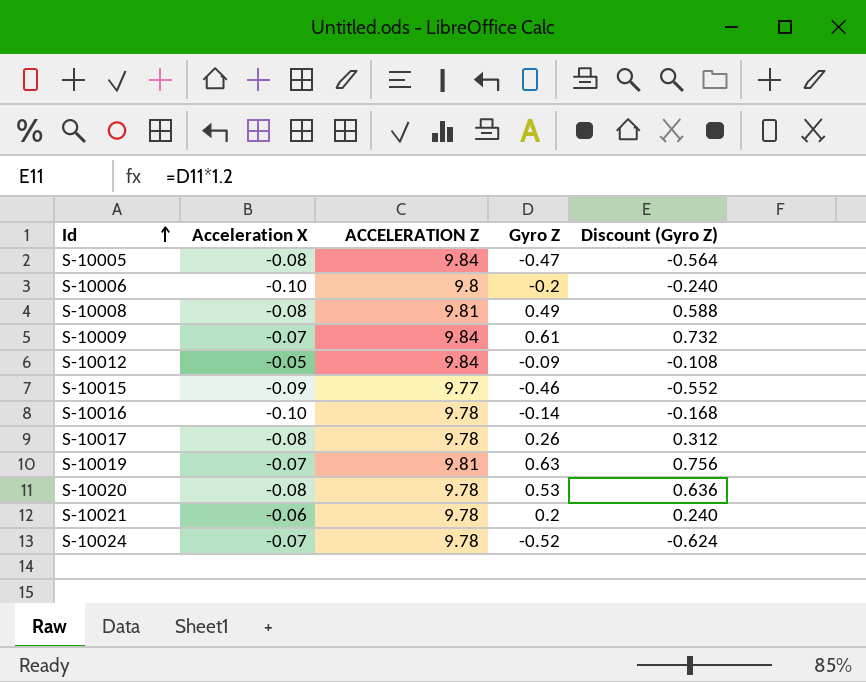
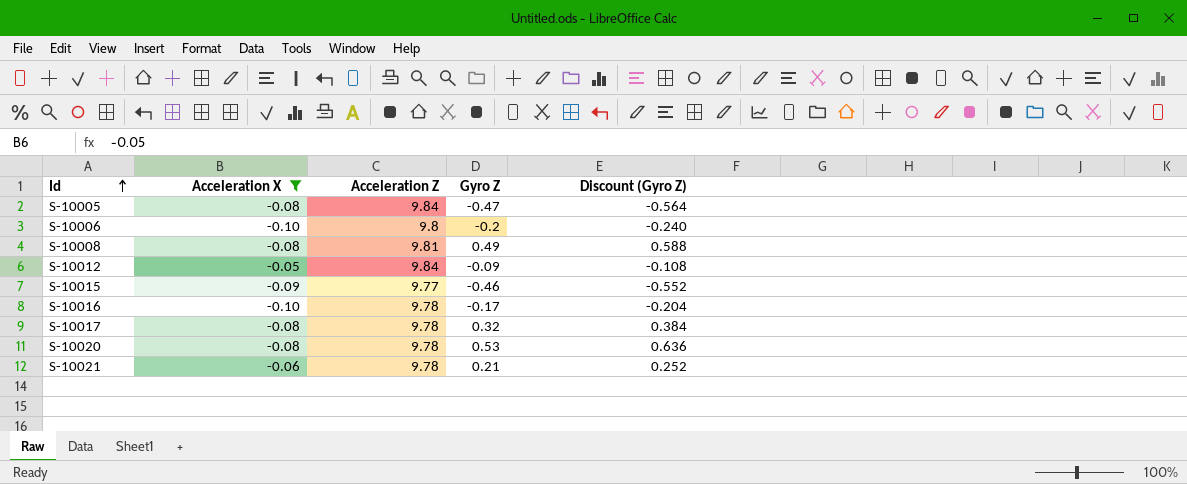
filter: none -> Acceleration X != -0.07
column name: ACCELERATION Z -> Acceleration Z
S-10016 | Gyro Z: -0.14 -> -0.17
S-10016 | Discount (Gyro Z): -0.168 -> -0.204
S-10017 | Gyro Z: 0.26 -> 0.32
S-10017 | Discount (Gyro Z): 0.312 -> 0.384
S-10021 | Gyro Z: 0.2 -> 0.21
S-10021 | Discount (Gyro Z): 0.240 -> 0.252

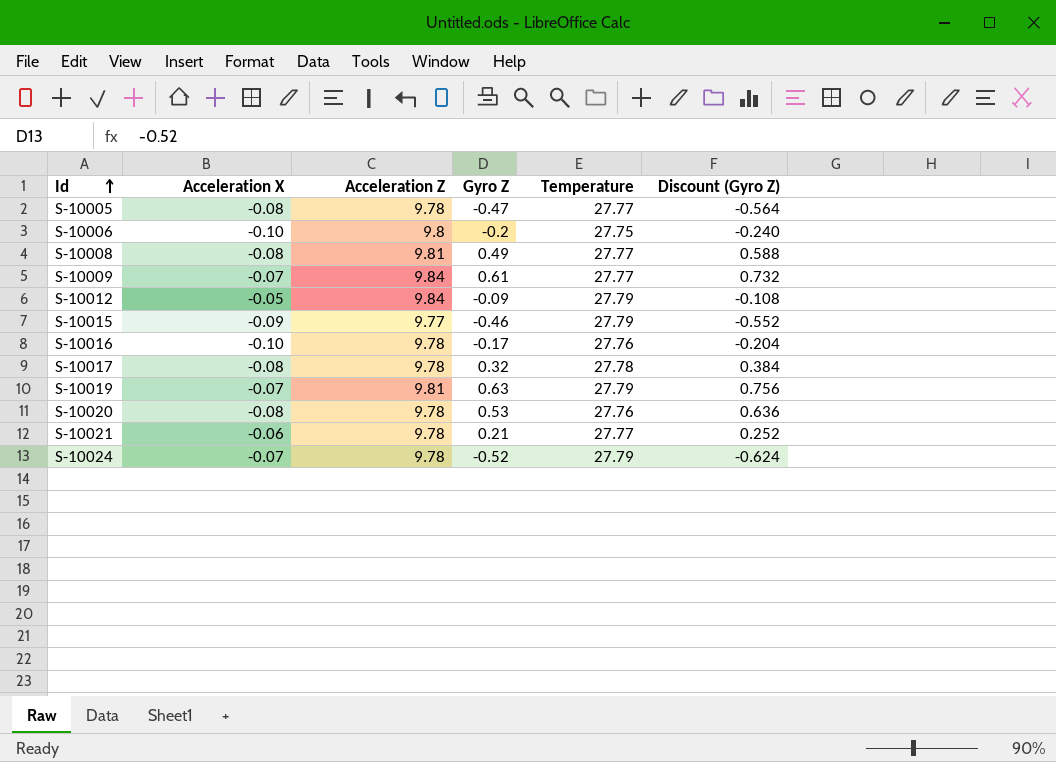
filter: Acceleration X != -0.07 -> none
column Temperature | position: none -> 5
S-10005 | Acceleration Z: 9.84 -> 9.78

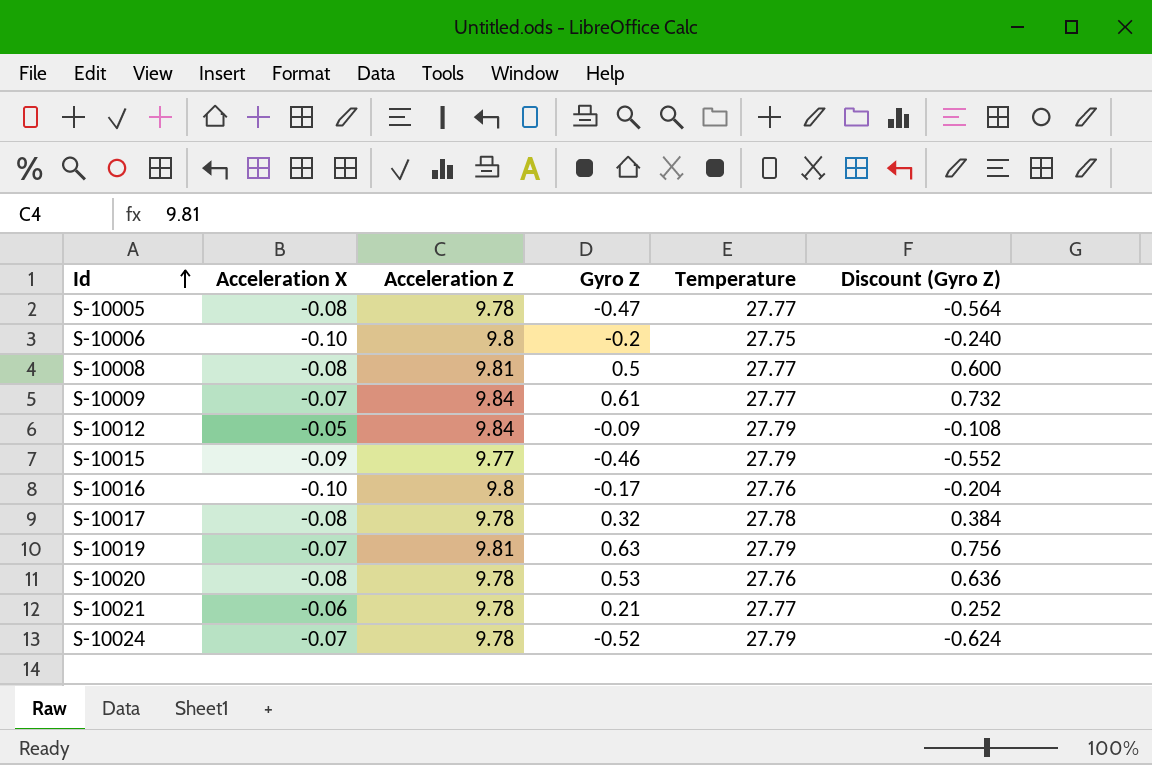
S-10008 | Gyro Z: 0.49 -> 0.5
S-10008 | Discount (Gyro Z): 0.588 -> 0.600
S-10016 | Acceleration Z: 9.78 -> 9.8

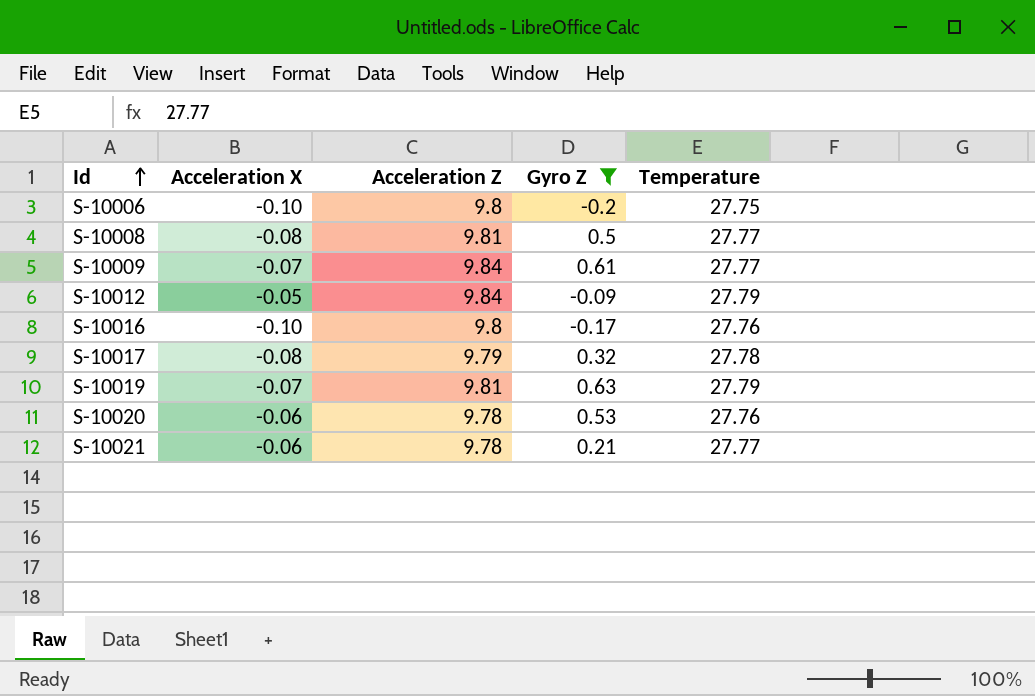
filter: none -> Gyro Z >= -0.2
column Discount (Gyro Z) | formula: [Gyro Z] * 1.2 -> none
S-10017 | Acceleration Z: 9.78 -> 9.79
S-10020 | Acceleration X: -0.08 -> -0.06

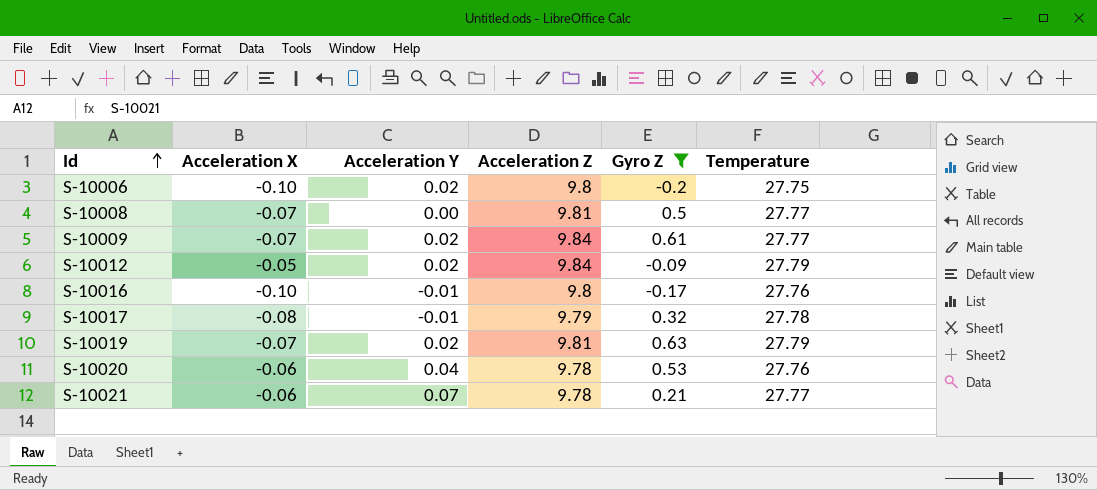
column Acceleration Y | position: none -> 3
S-10008 | Acceleration X: -0.08 -> -0.07

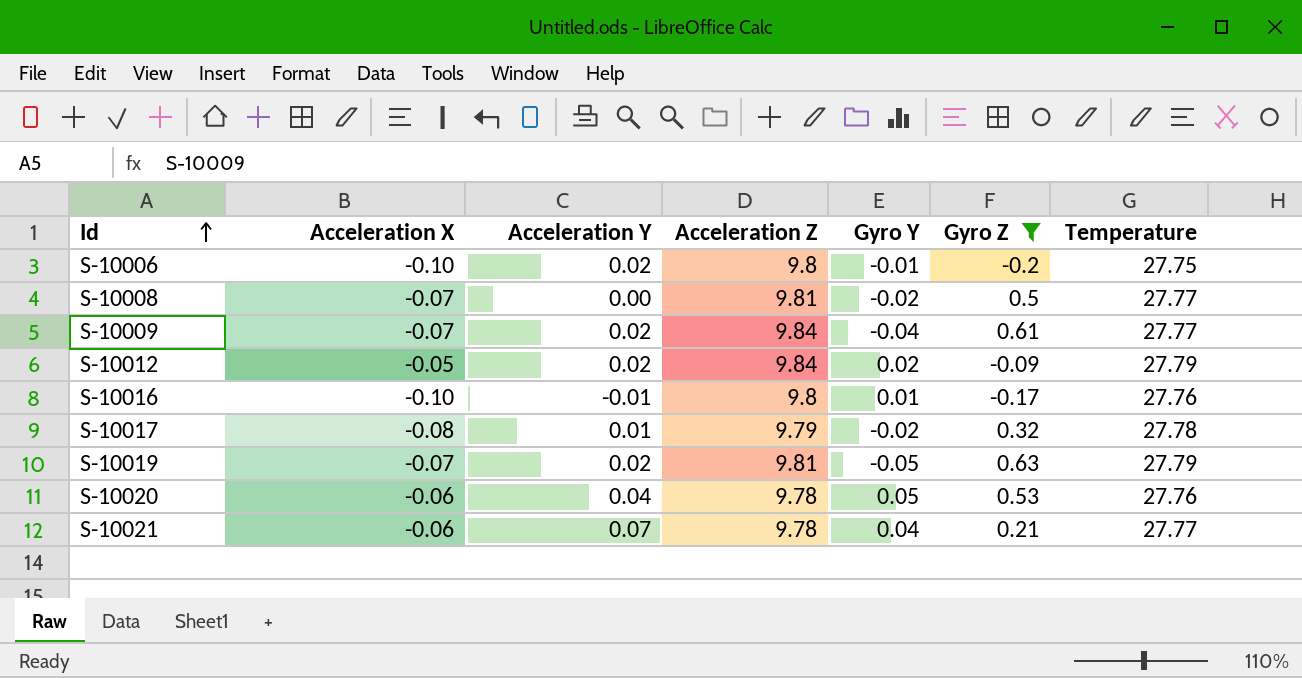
column Gyro Y | position: none -> 5
S-10017 | Acceleration Y: -0.01 -> 0.01

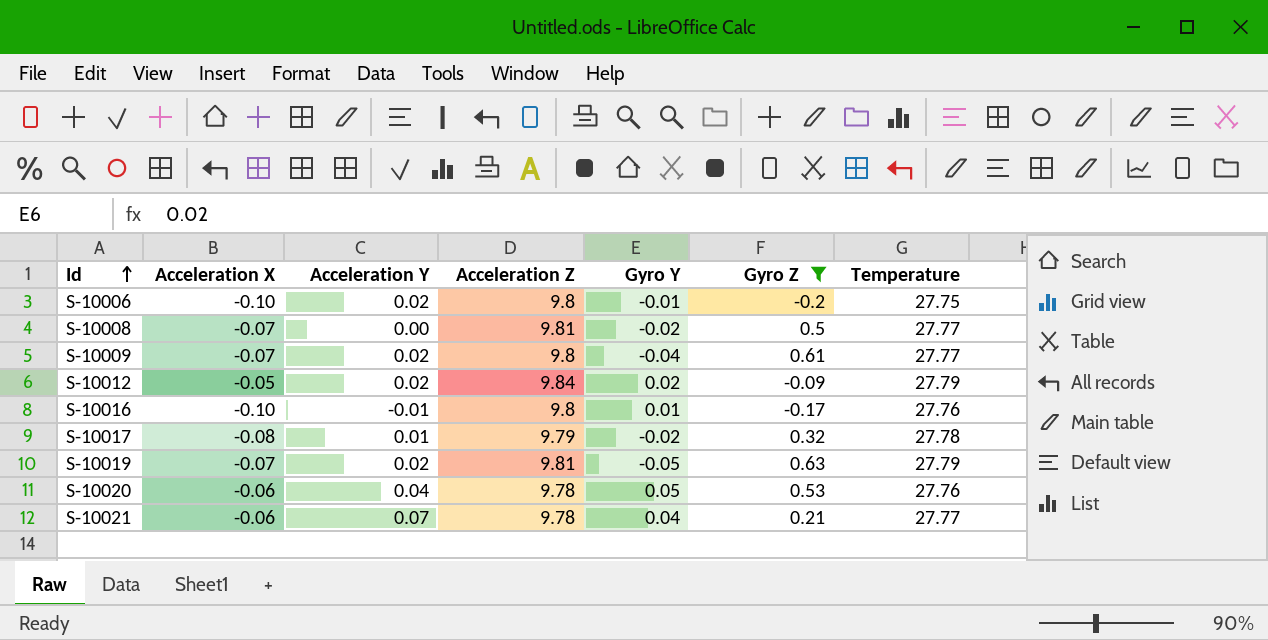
S-10009 | Acceleration Z: 9.84 -> 9.8

